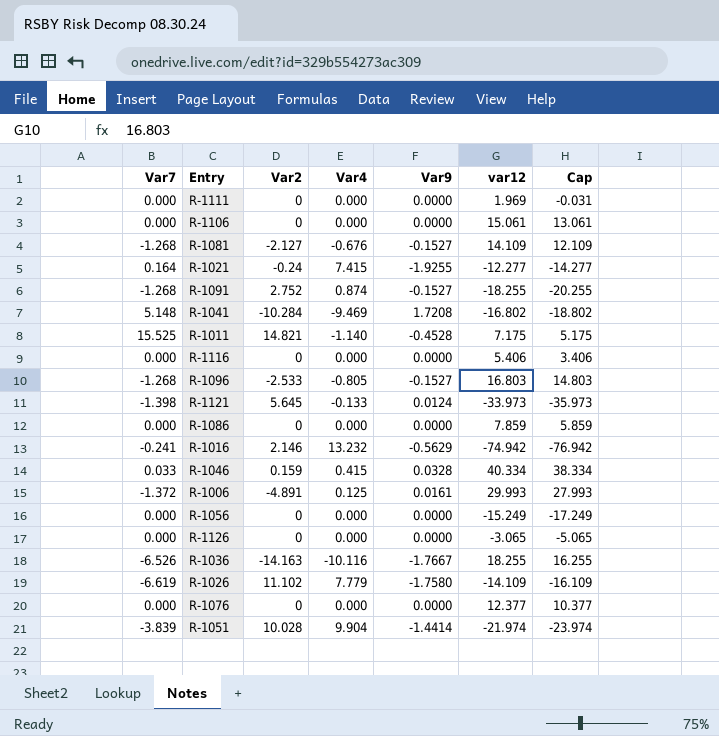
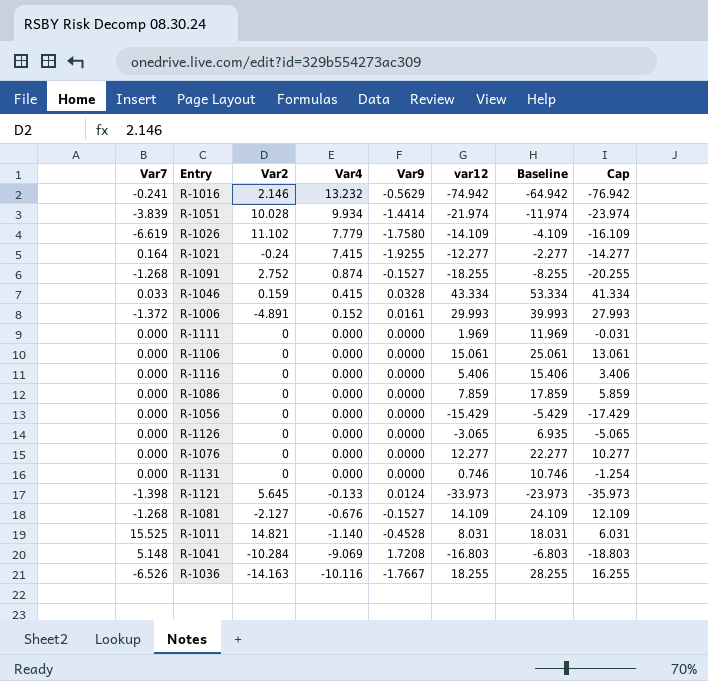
row order: none -> Var4 descending
column Baseline | formula: none -> [var12] + 10
row R-1096: -1.268 | -2.533 | -0.805 | -0.1527 | 16.803 | 14.803 -> none
R-1051 | Var4: 9.904 -> 9.934
R-1046 | var12: 40.334 -> 43.334
R-1046 | Cap: 38.334 -> 41.334
R-1006 | Var4: 0.125 -> 0.152
R-1056 | var12: -15.249 -> -15.429
R-1056 | Cap: -17.249 -> -17.429
R-1076 | var12: 12.377 -> 12.277
R-1076 | Cap: 10.377 -> 10.277
row R-1131: none -> 0.000 | 0 | 0.000 | 0.0000 | 0.746 | 10.746 | -1.254
R-1011 | var12: 7.175 -> 8.031
R-1011 | Cap: 5.175 -> 6.031
R-1041 | Var4: -9.469 -> -9.069
R-1041 | var12: -16.802 -> -16.803
R-1041 | Cap: -18.802 -> -18.803

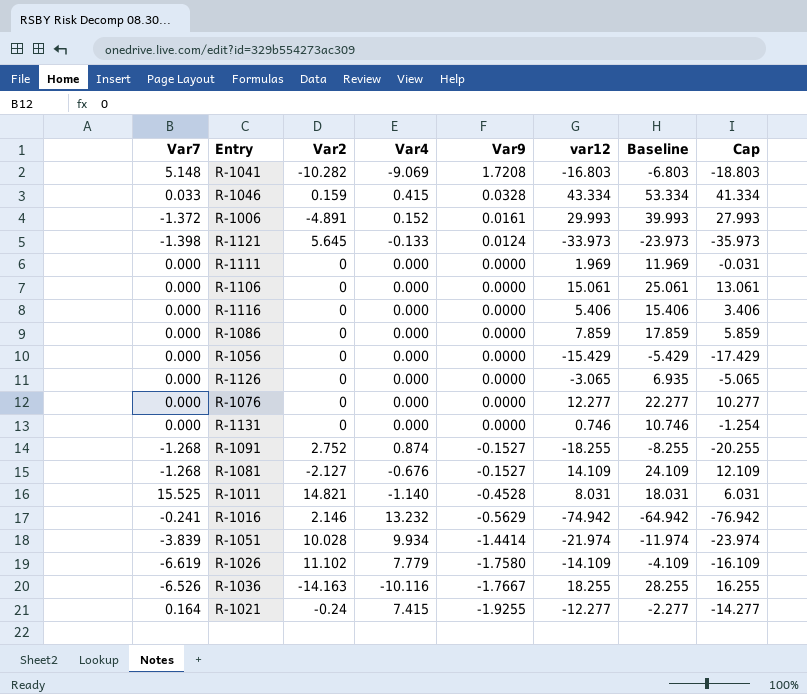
row order: Var4 descending -> Var9 descending
R-1041 | Var2: -10.284 -> -10.282

